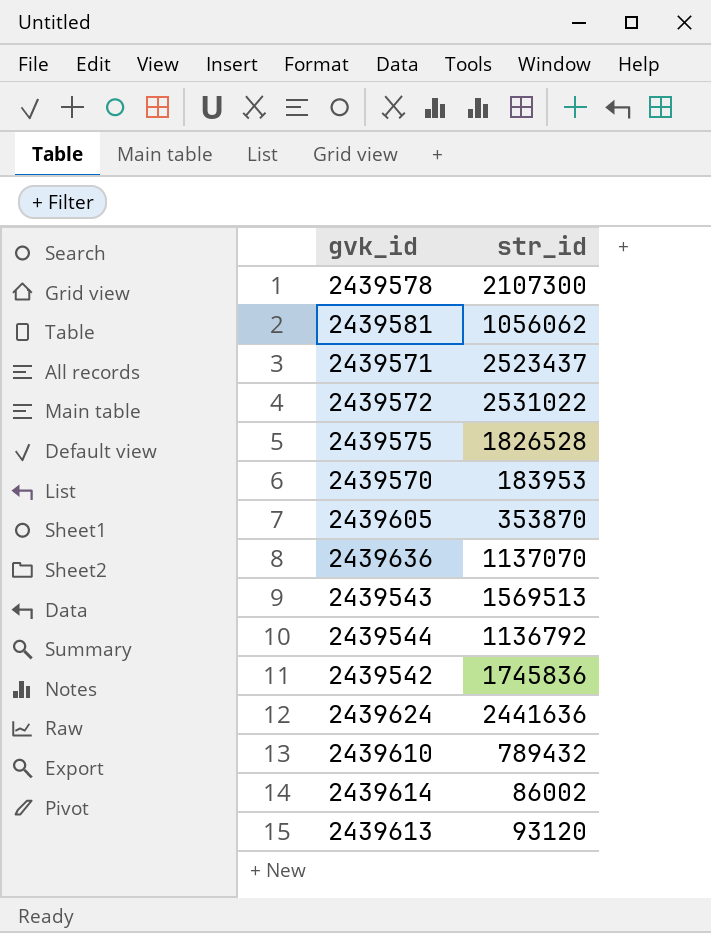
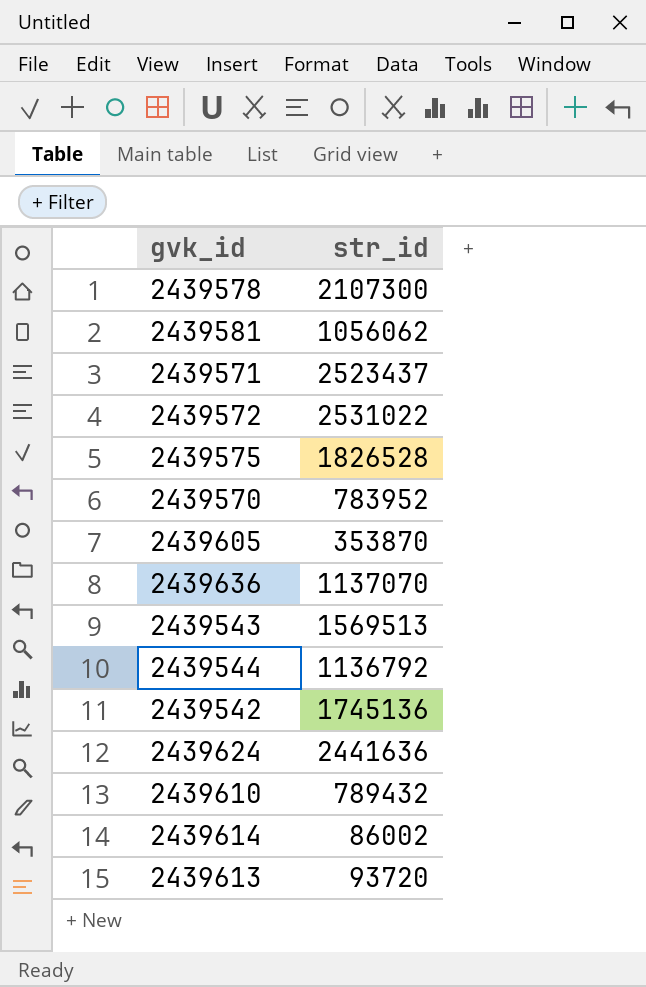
2439570 | str_id: 183953 -> 783952
2439542 | str_id: 1745836 -> 1745136
2439613 | str_id: 93120 -> 93720

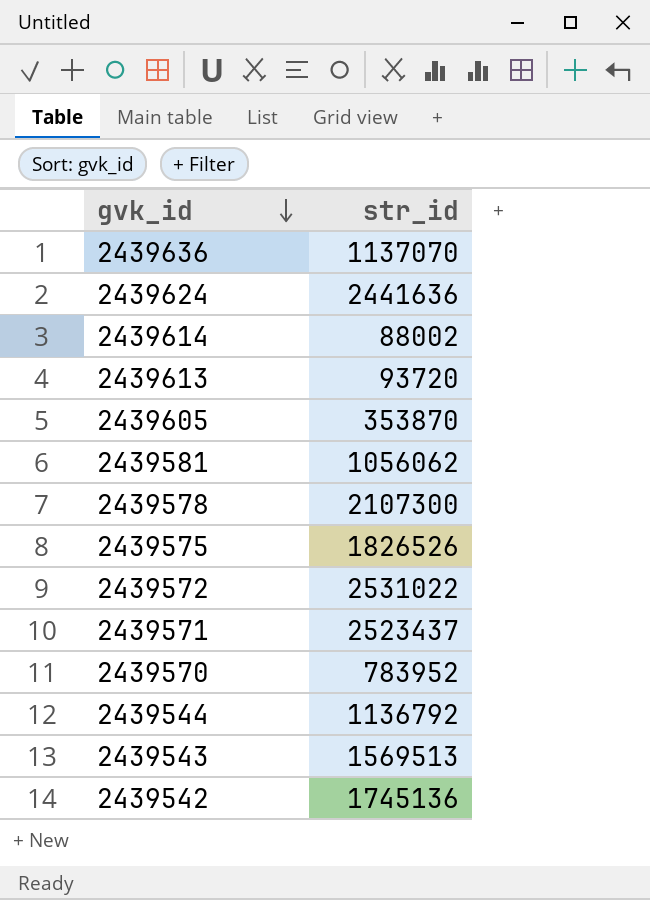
row order: none -> gvk_id descending
row 2439610: 789432 -> none
2439614 | str_id: 86002 -> 88002
2439575 | str_id: 1826528 -> 1826526

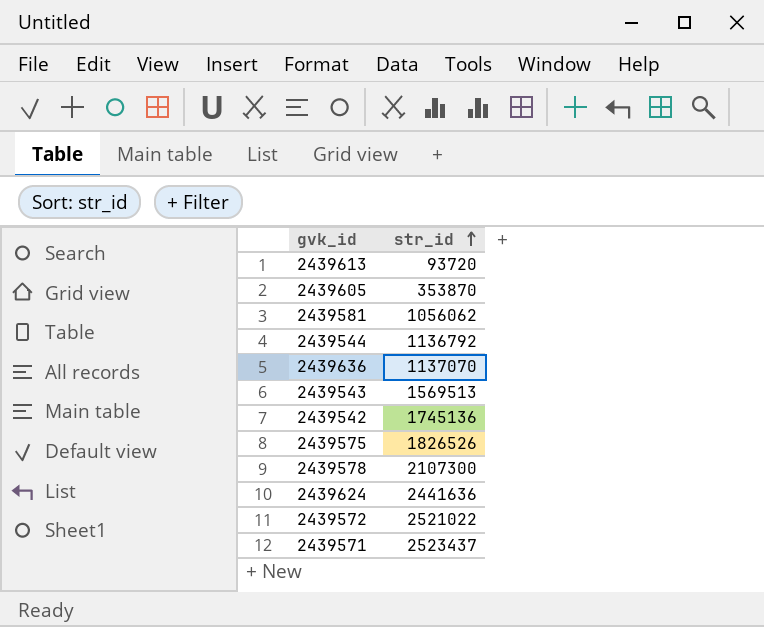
row order: gvk_id descending -> str_id ascending
row 2439614: 88002 -> none
row 2439570: 783952 -> none
2439572 | str_id: 2531022 -> 2521022

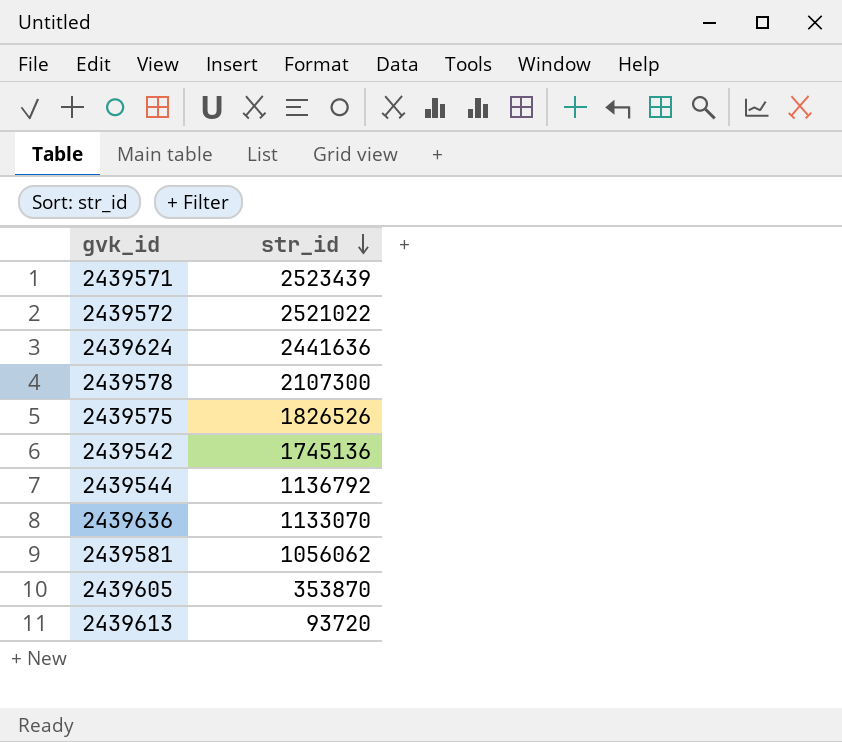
row order: str_id ascending -> str_id descending
row 2439543: 1569513 -> none
2439571 | str_id: 2523437 -> 2523439
2439636 | str_id: 1137070 -> 1133070

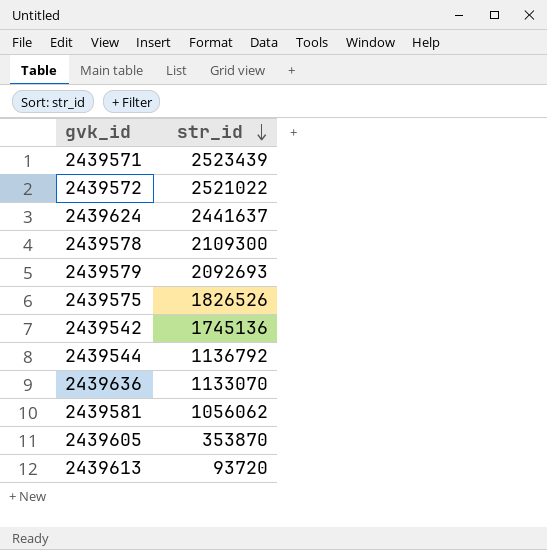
2439624 | str_id: 2441636 -> 2441637
2439578 | str_id: 2107300 -> 2109300
row 2439579: none -> 2092693

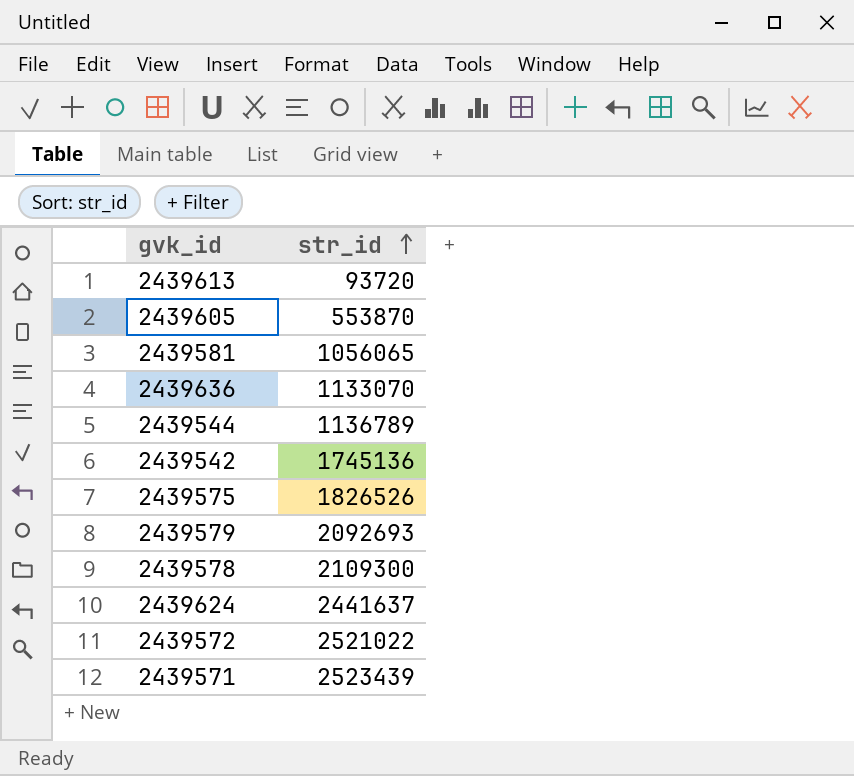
row order: str_id descending -> str_id ascending
2439605 | str_id: 353870 -> 553870
2439581 | str_id: 1056062 -> 1056065
2439544 | str_id: 1136792 -> 1136789

